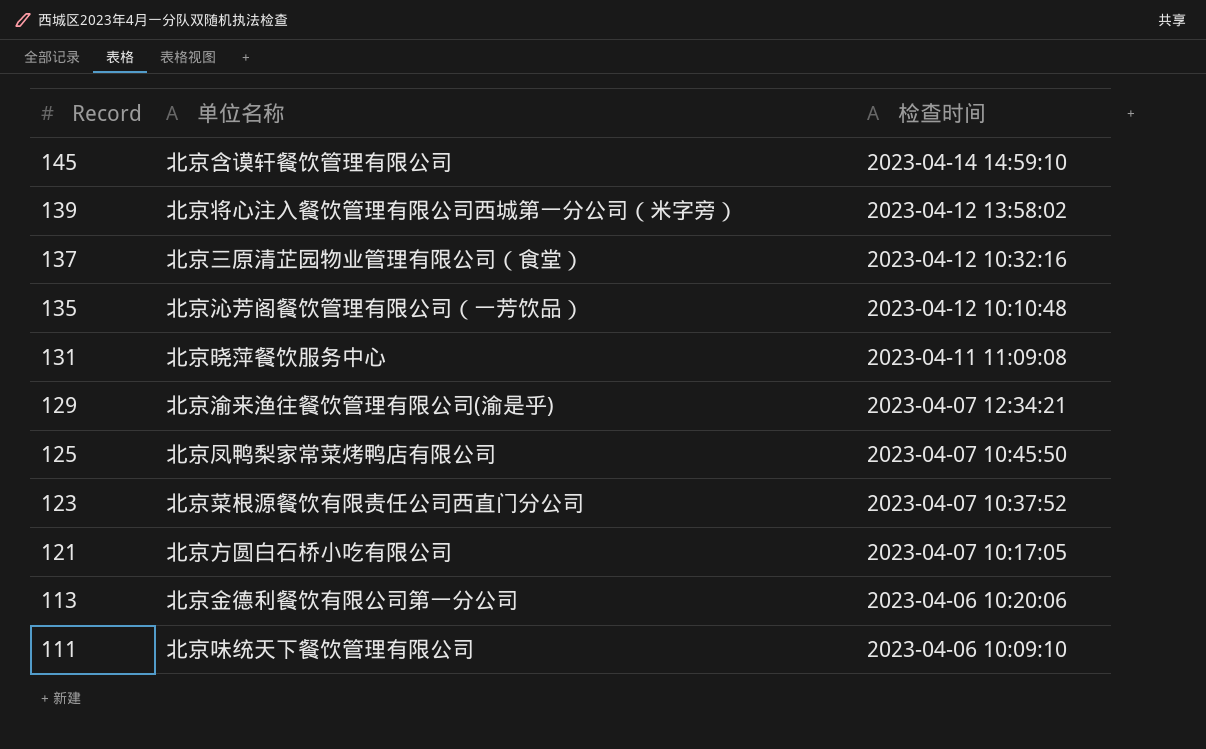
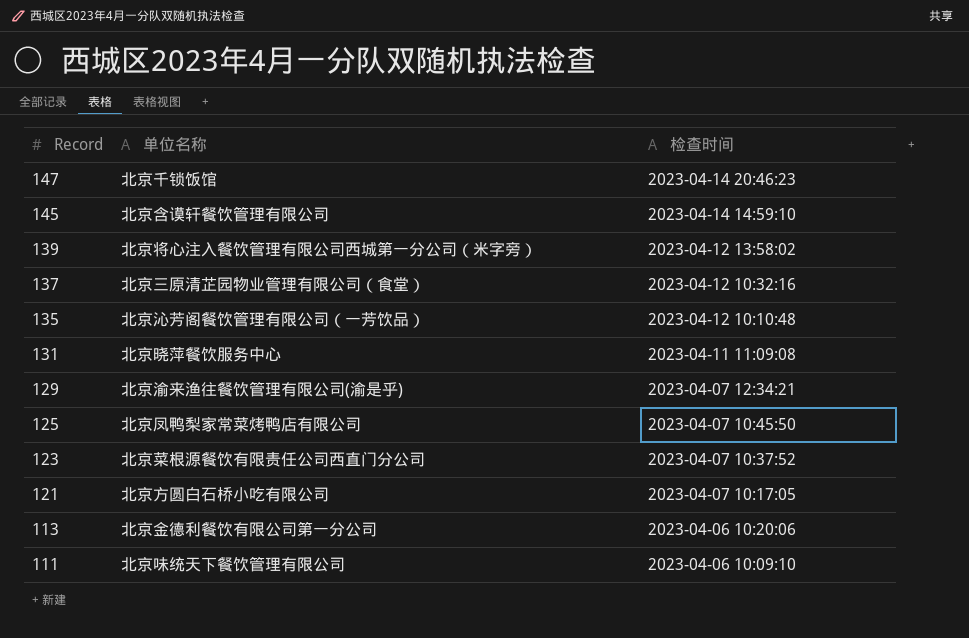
row 147: none -> 北京千锁饭馆 | 2023-04-14 20:46:23

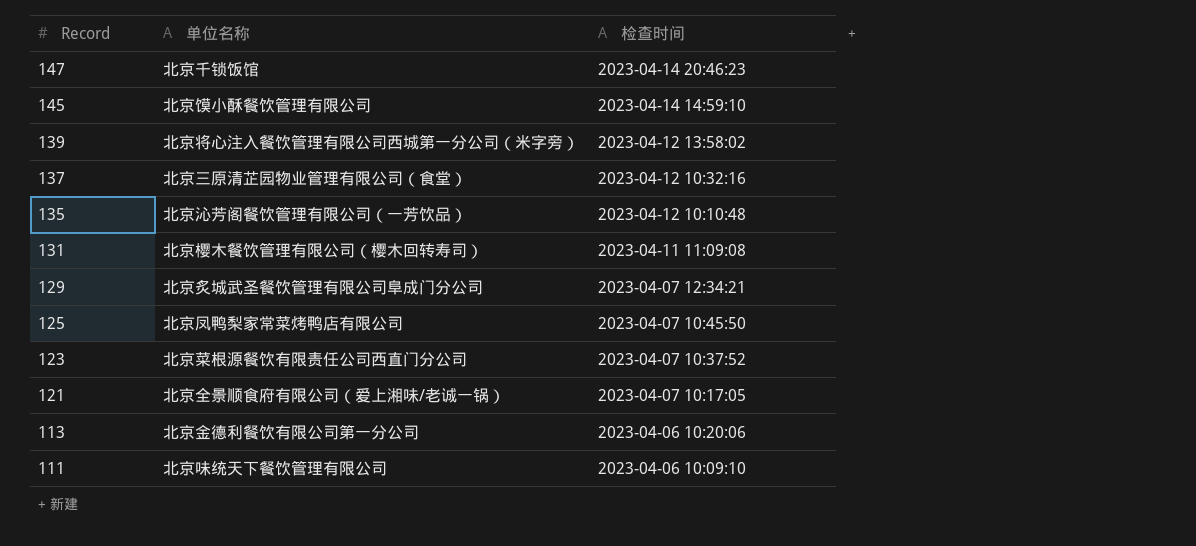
145 | 单位名称: 北京含谟轩餐饮管理有限公司 -> 北京馍小酥餐饮管理有限公司
131 | 单位名称: 北京晓萍餐饮服务中心 -> 北京樱木餐饮管理有限公司（樱木回转寿司）
129 | 单位名称: 北京渝来渔往餐饮管理有限公司(渝是乎) -> 北京炙城武圣餐饮管理有限公司阜成门分公司
121 | 单位名称: 北京方圆白石桥小吃有限公司 -> 北京全景顺食府有限公司（爱上湘味/老诚一锅）

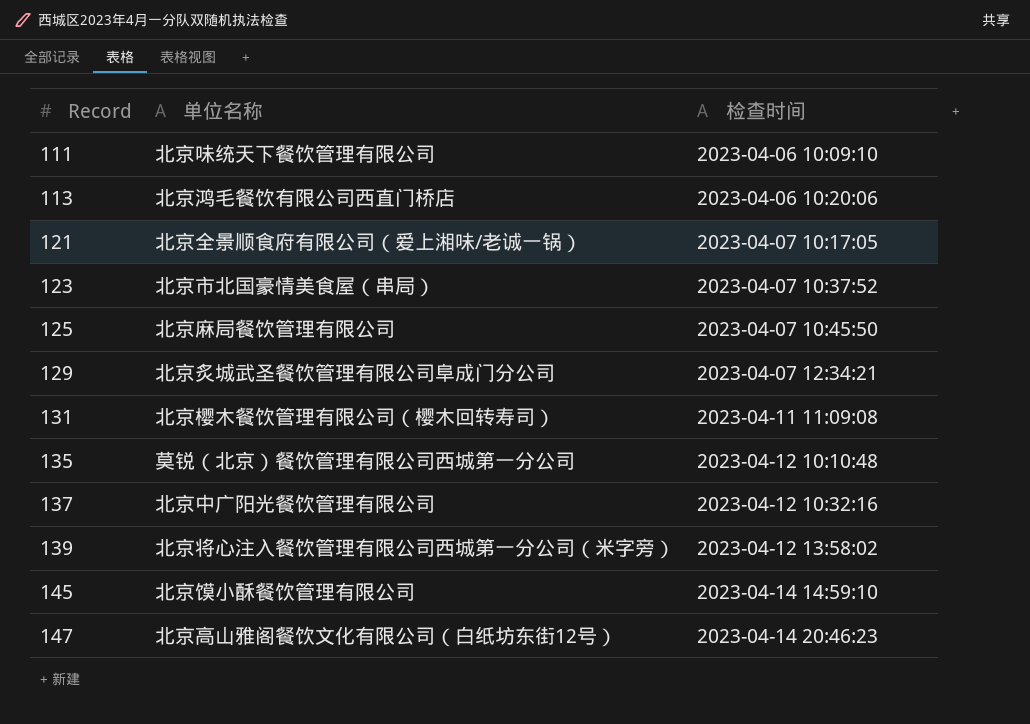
row order: Record descending -> Record ascending
113 | 单位名称: 北京金德利餐饮有限公司第一分公司 -> 北京鸿毛餐饮有限公司西直门桥店
123 | 单位名称: 北京菜根源餐饮有限责任公司西直门分公司 -> 北京市北国豪情美食屋（串局）
125 | 单位名称: 北京凤鸭梨家常菜烤鸭店有限公司 -> 北京麻局餐饮管理有限公司
135 | 单位名称: 北京沁芳阁餐饮管理有限公司（一芳饮品） -> 莫锐（北京）餐饮管理有限公司西城第一分公司
137 | 单位名称: 北京三原清芷园物业管理有限公司（食堂） -> 北京中广阳光餐饮管理有限公司
147 | 单位名称: 北京千锁饭馆 -> 北京高山雅阁餐饮文化有限公司（白纸坊东街12号）

